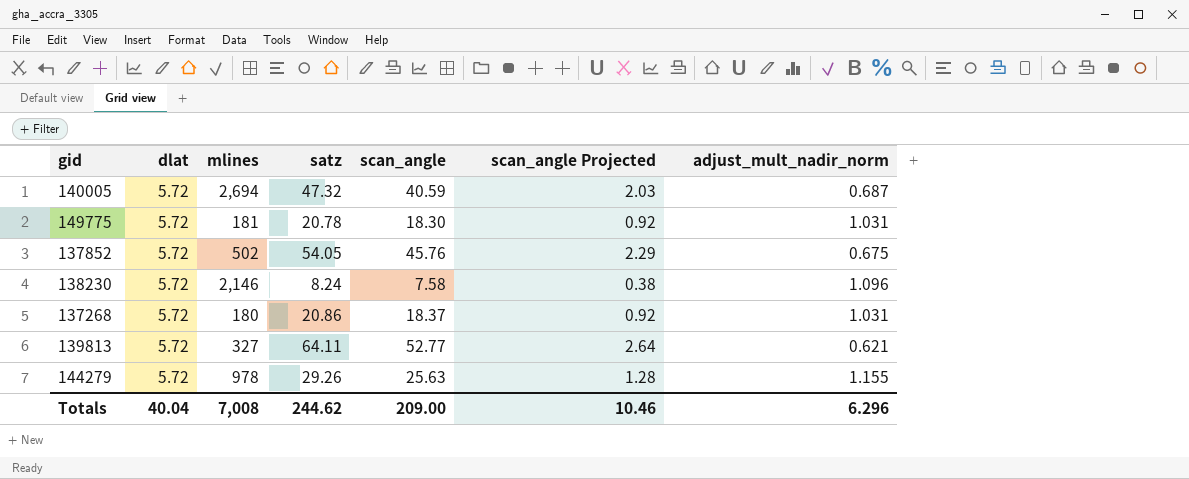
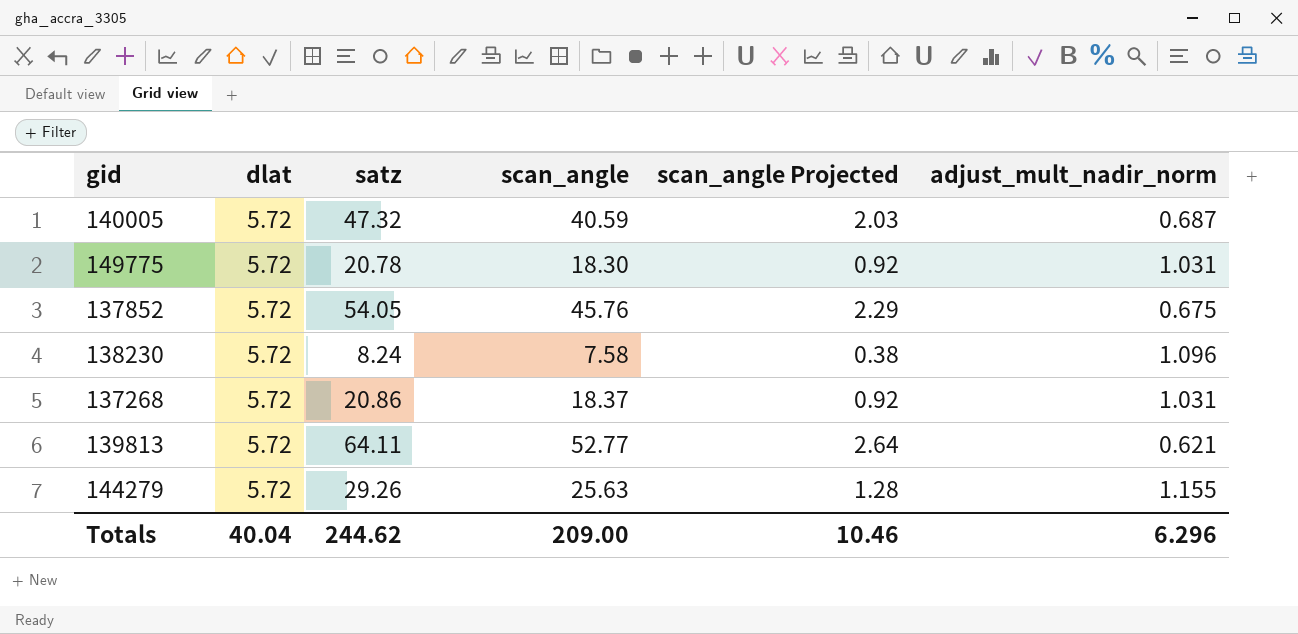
column mlines | position: 3 -> none

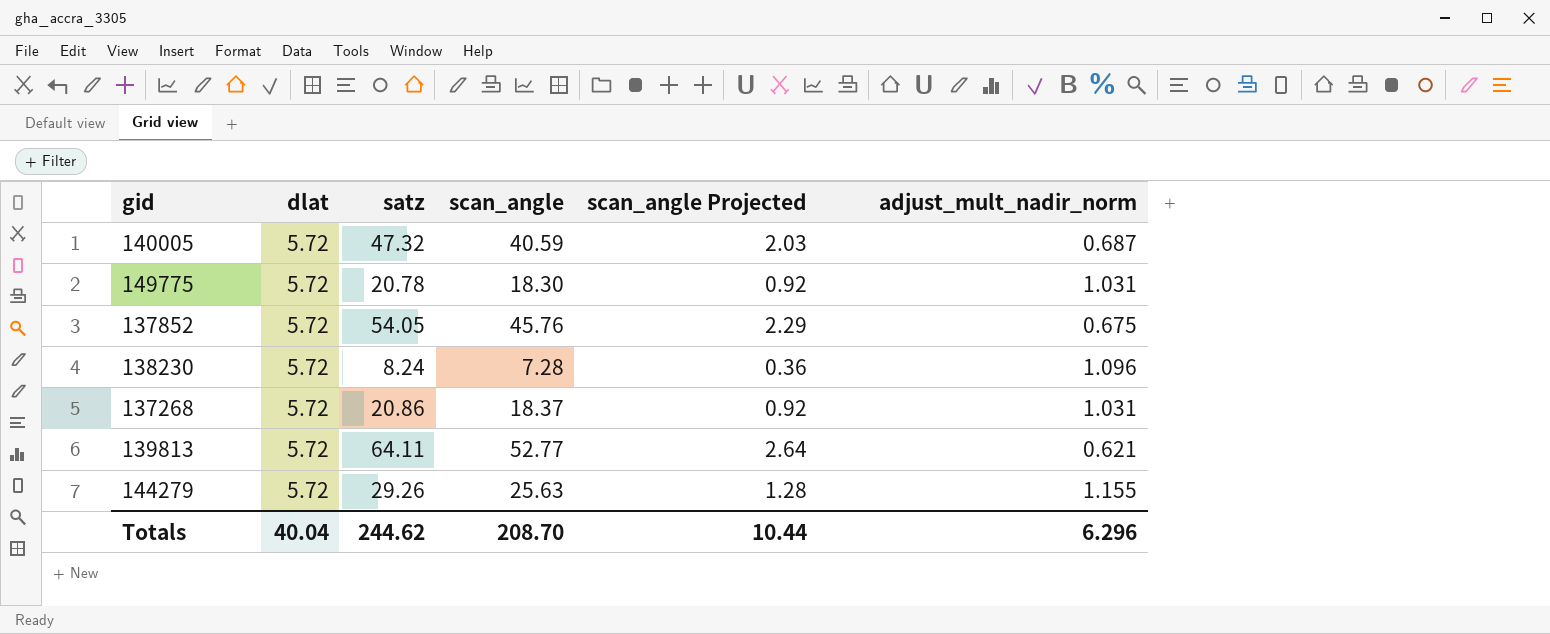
138230 | scan_angle: 7.58 -> 7.28
138230 | scan_angle Projected: 0.38 -> 0.36
Totals | scan_angle: 209.00 -> 208.70
Totals | scan_angle Projected: 10.46 -> 10.44

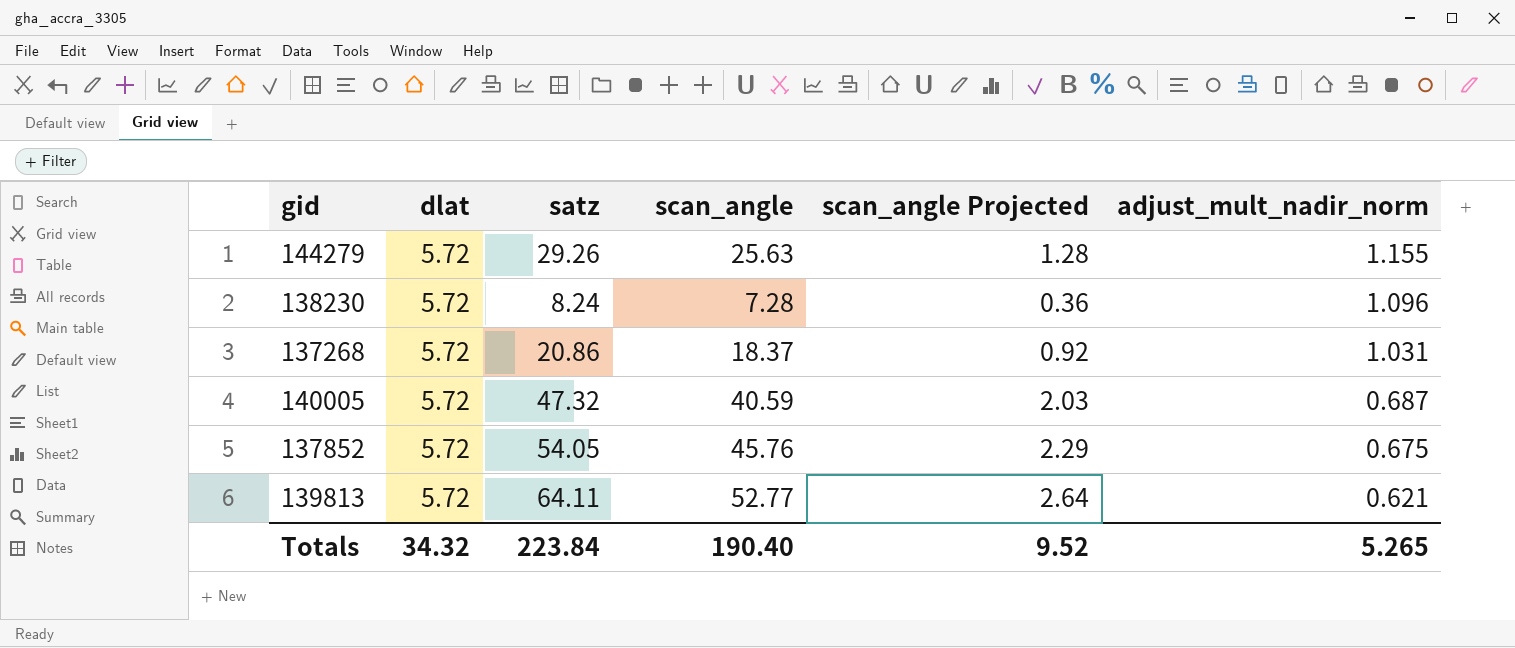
row order: none -> adjust_mult_nadir_norm descending
row 149775: 5.72 | 20.78 | 18.30 | 0.92 | 1.031 -> none
Totals | dlat: 40.04 -> 34.32
Totals | satz: 244.62 -> 223.84
Totals | scan_angle: 208.70 -> 190.40
Totals | scan_angle Projected: 10.44 -> 9.52
Totals | adjust_mult_nadir_norm: 6.296 -> 5.265

